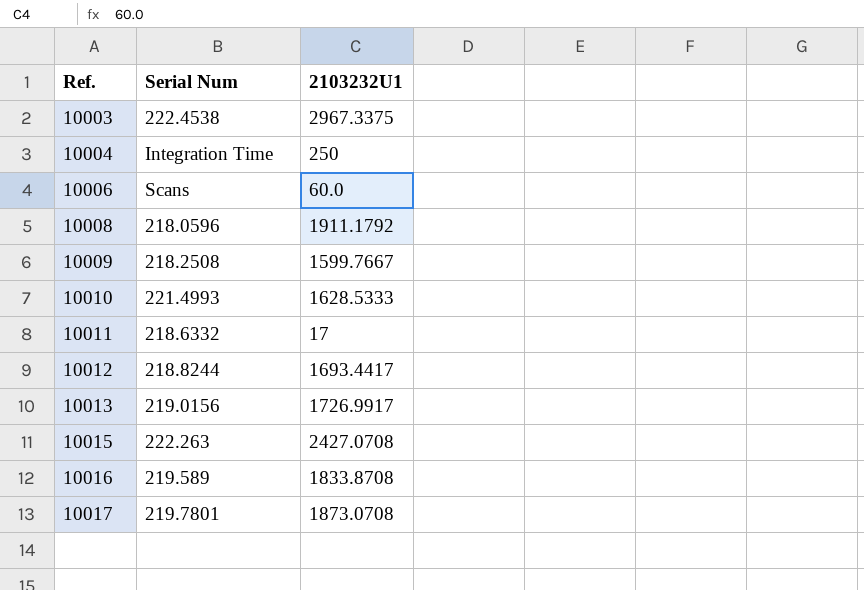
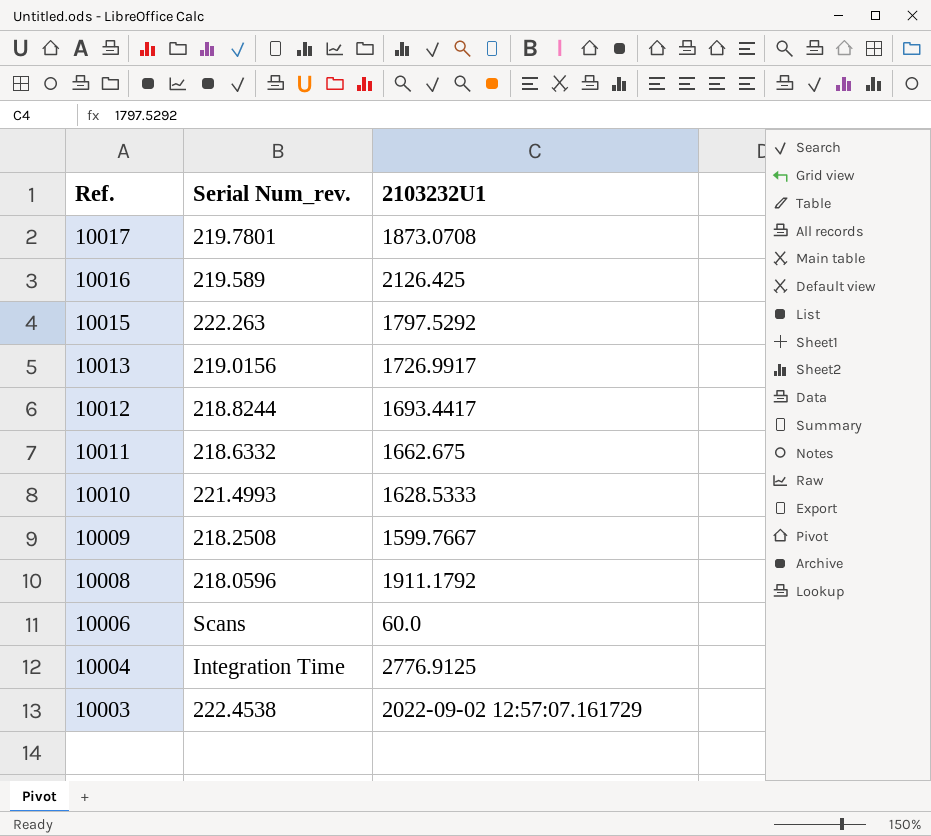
row order: Ref. ascending -> Ref. descending
column name: Serial Num -> Serial Num_rev.
10016 | 2103232U1: 1833.8708 -> 2126.425
10015 | 2103232U1: 2427.0708 -> 1797.5292
10011 | 2103232U1: 17 -> 1662.675
10004 | 2103232U1: 250 -> 2776.9125
10003 | 2103232U1: 2967.3375 -> 2022-09-02 12:57:07.161729

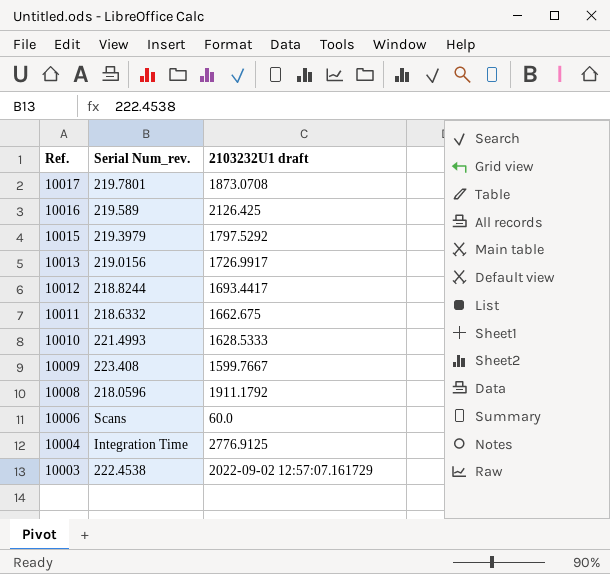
column name: 2103232U1 -> 2103232U1 draft
10015 | Serial Num_rev.: 222.263 -> 219.3979
10009 | Serial Num_rev.: 218.2508 -> 223.408

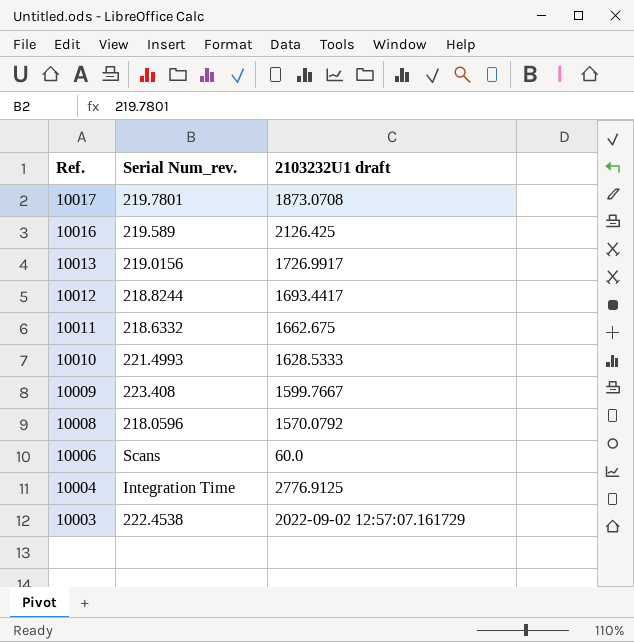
row 10015: 219.3979 | 1797.5292 -> none
10008 | 2103232U1 draft: 1911.1792 -> 1570.0792

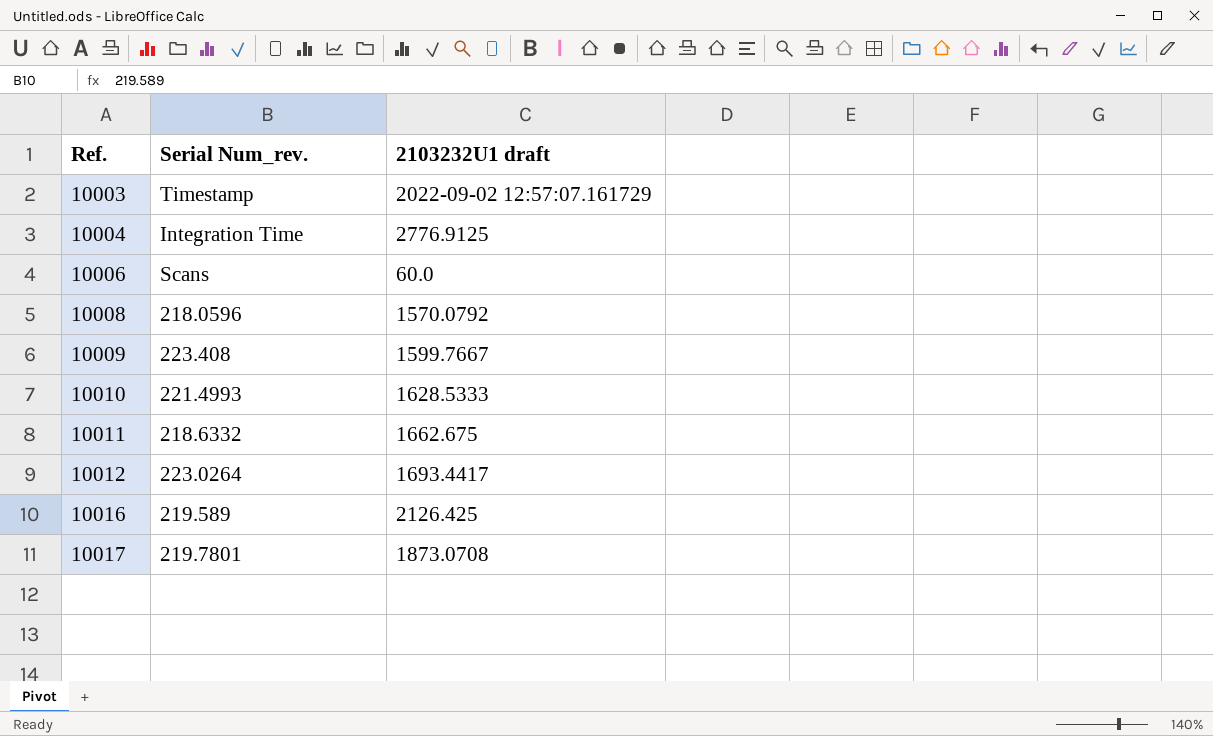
row order: Ref. descending -> Ref. ascending
row 10013: 219.0156 | 1726.9917 -> none
10003 | Serial Num_rev.: 222.4538 -> Timestamp
10012 | Serial Num_rev.: 218.8244 -> 223.0264

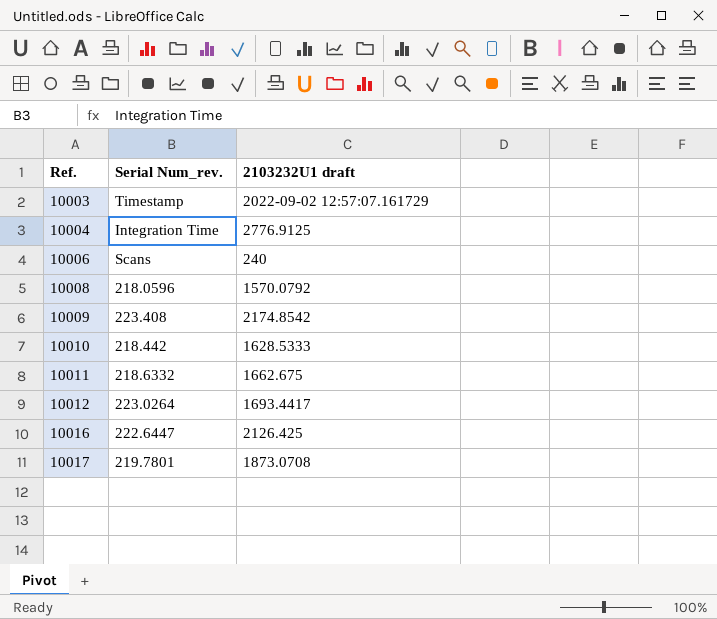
10006 | 2103232U1 draft: 60.0 -> 240
10009 | 2103232U1 draft: 1599.7667 -> 2174.8542
10010 | Serial Num_rev.: 221.4993 -> 218.442
10016 | Serial Num_rev.: 219.589 -> 222.6447

